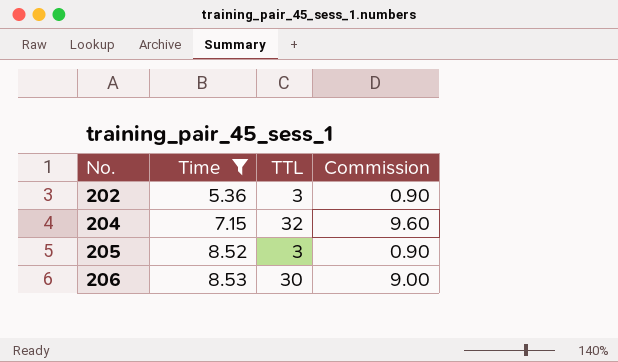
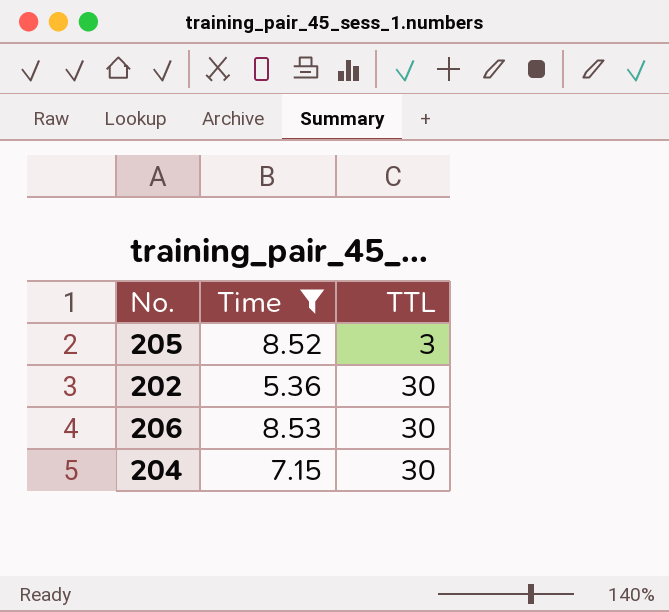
row order: No. ascending -> TTL ascending
column Commission | formula: [TTL] * 0.3 -> none
202 | TTL: 3 -> 30
204 | TTL: 32 -> 30

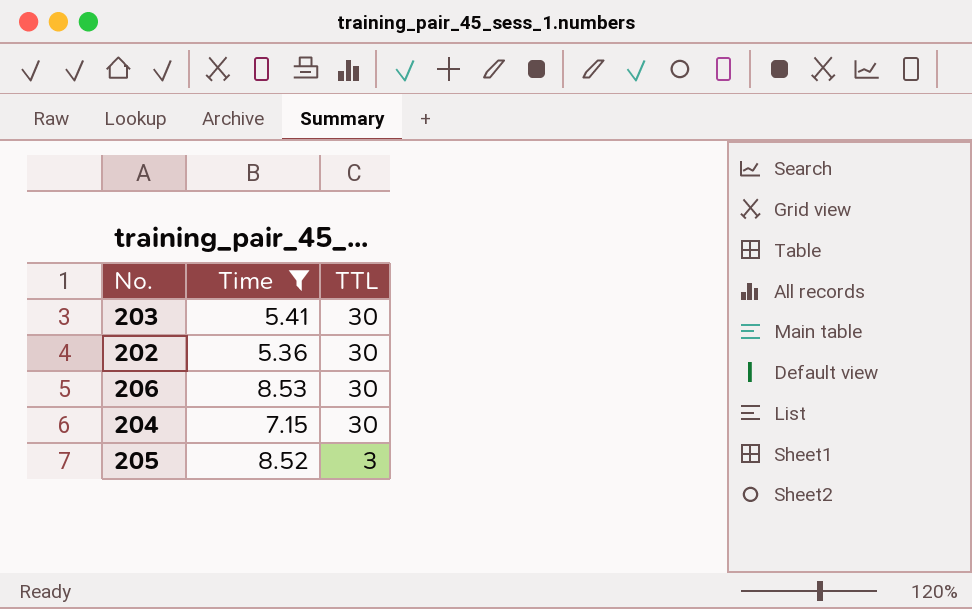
row order: TTL ascending -> TTL descending
row 203: none -> 5.41 | 30

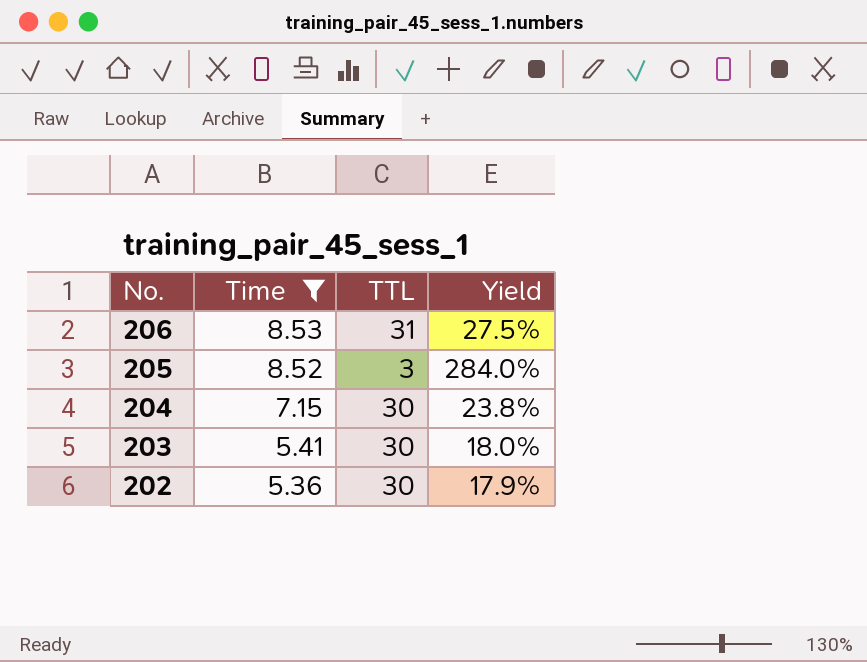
row order: TTL descending -> No. descending
column Yield | formula: none -> [Time] / [TTL]
206 | TTL: 30 -> 31

